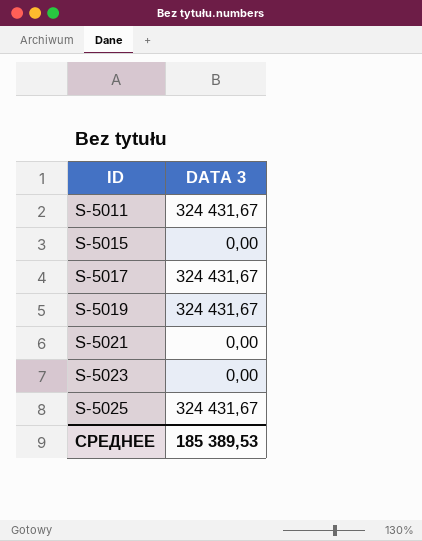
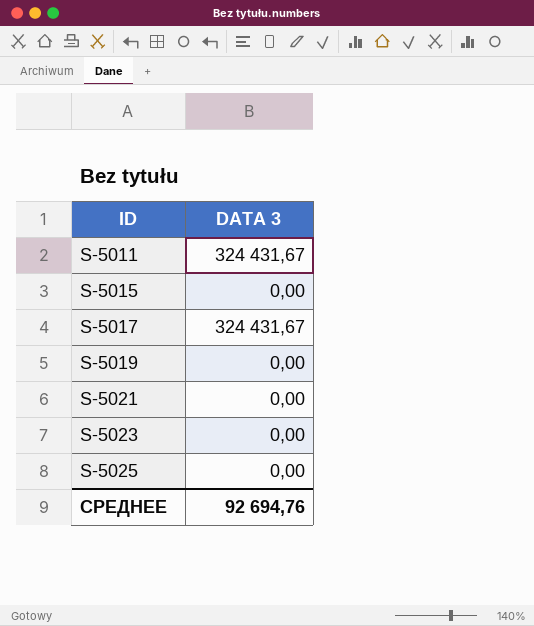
S-5019 | DATA 3: 324 431,67 -> 0,00
S-5025 | DATA 3: 324 431,67 -> 0,00
СРЕДНЕЕ | DATA 3: 185 389,53 -> 92 694,76

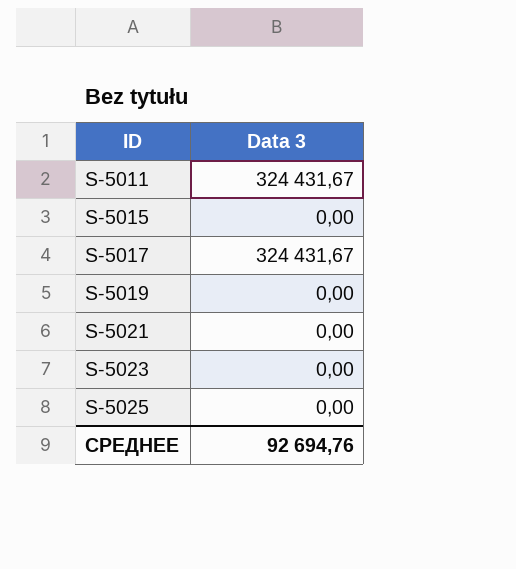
column name: DATA 3 -> Data 3

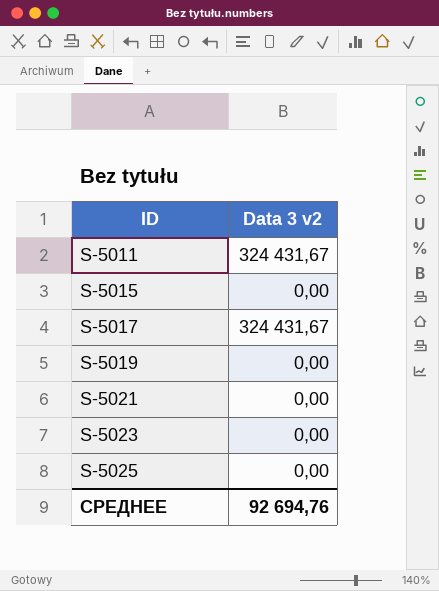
column name: Data 3 -> Data 3 v2

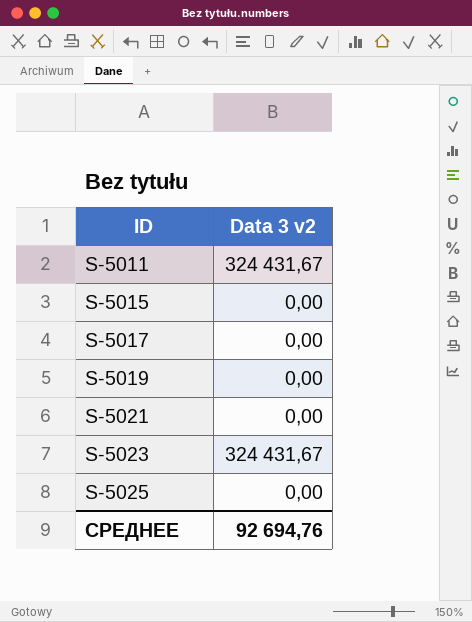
S-5017 | Data 3 v2: 324 431,67 -> 0,00
S-5023 | Data 3 v2: 0,00 -> 324 431,67

